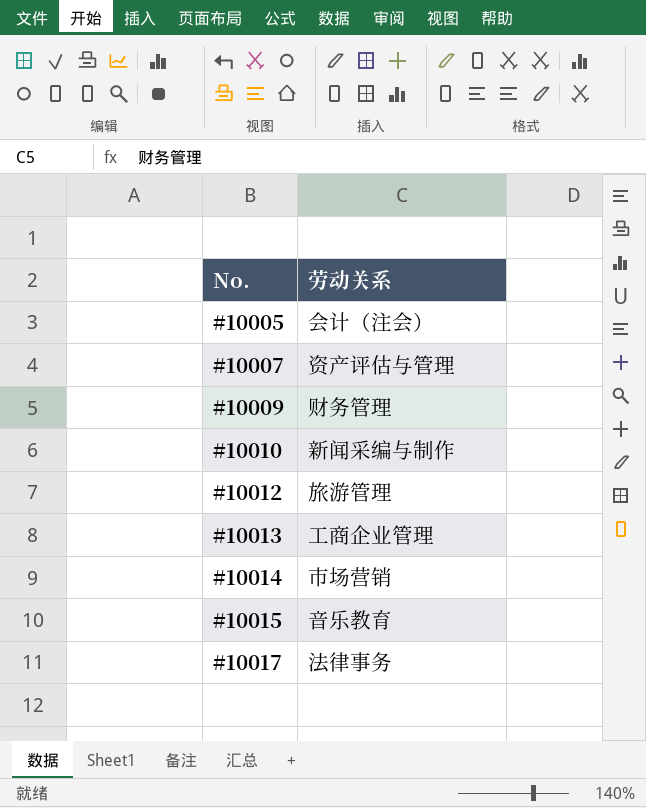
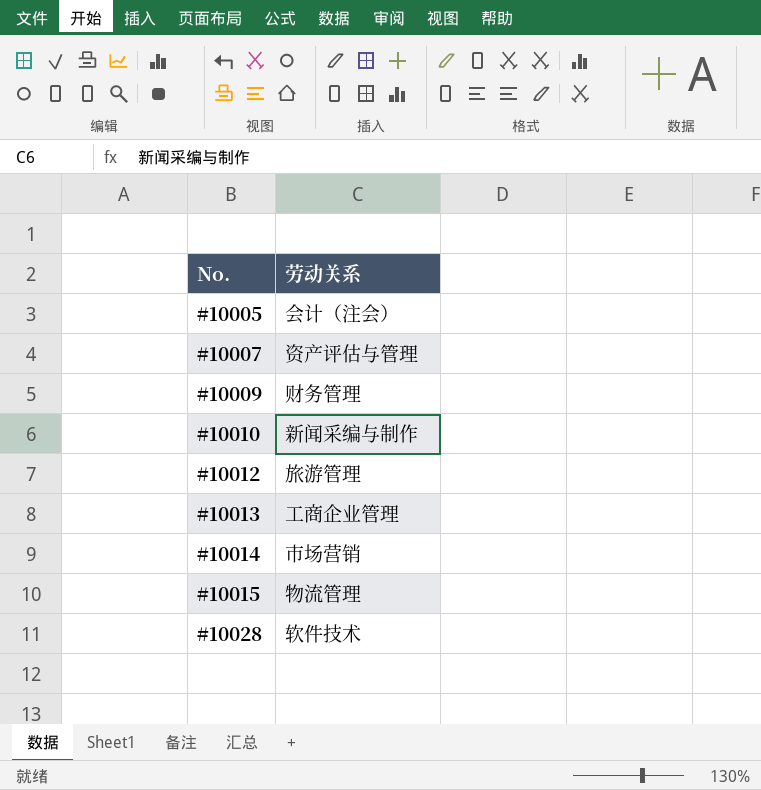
row #10017: 法律事务 -> none
#10015 | 劳动关系: 音乐教育 -> 物流管理
row #10028: none -> 软件技术

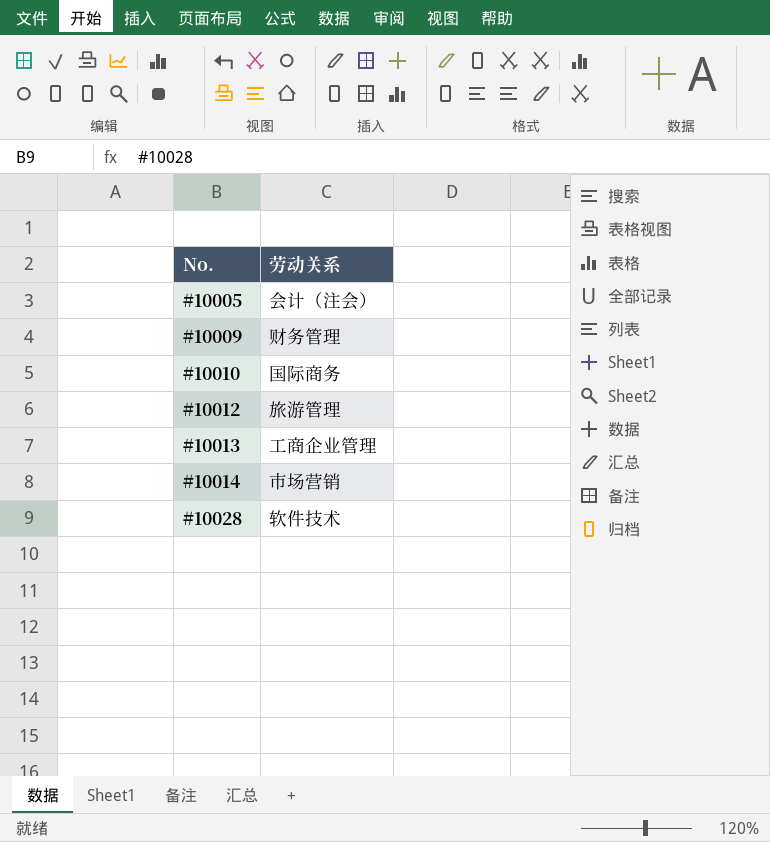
row #10007: 资产评估与管理 -> none
row #10015: 物流管理 -> none
#10010 | 劳动关系: 新闻采编与制作 -> 国际商务

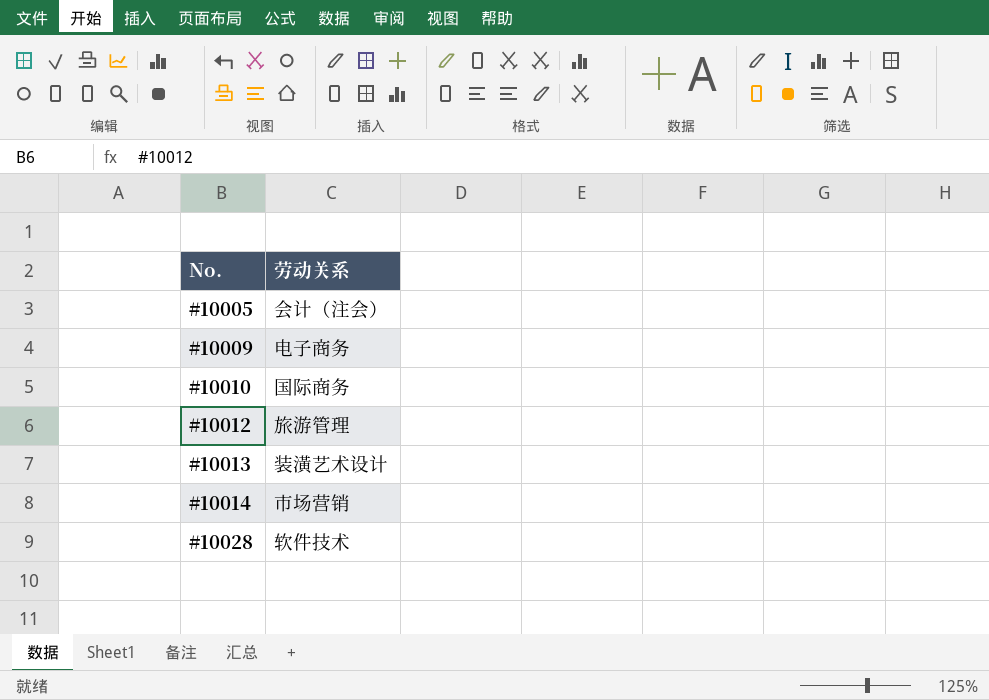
#10009 | 劳动关系: 财务管理 -> 电子商务
#10013 | 劳动关系: 工商企业管理 -> 装潢艺术设计

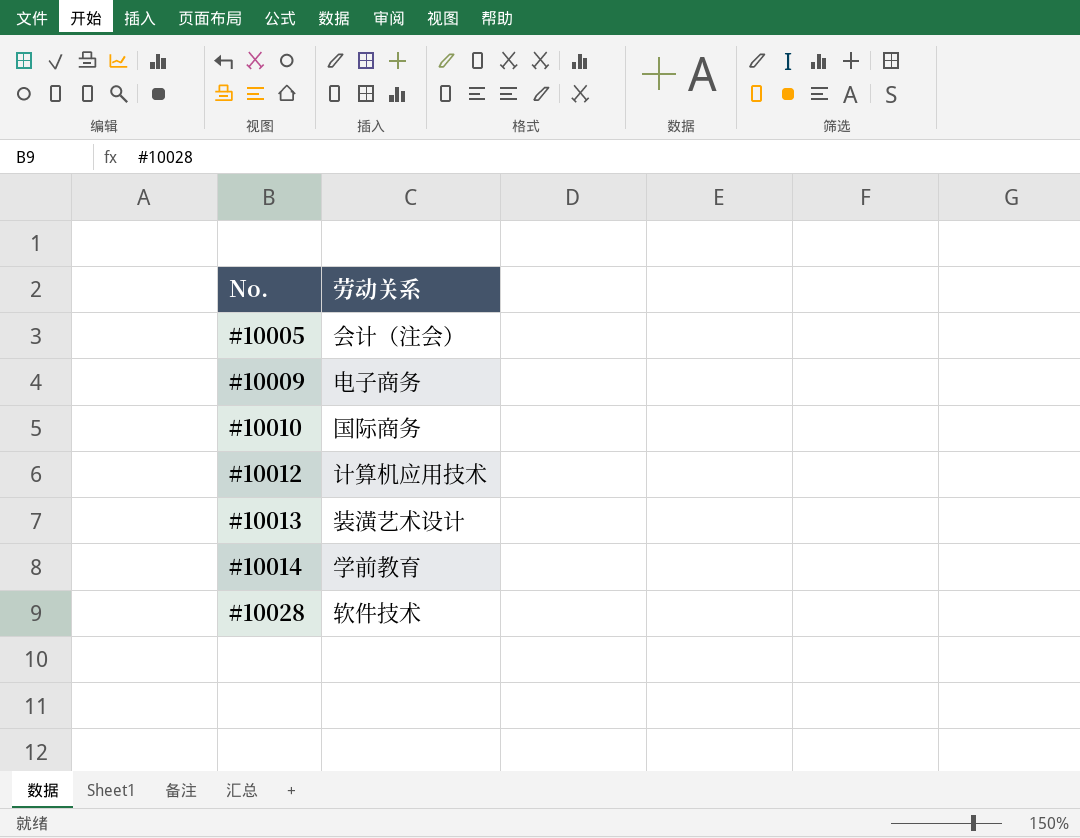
#10012 | 劳动关系: 旅游管理 -> 计算机应用技术
#10014 | 劳动关系: 市场营销 -> 学前教育

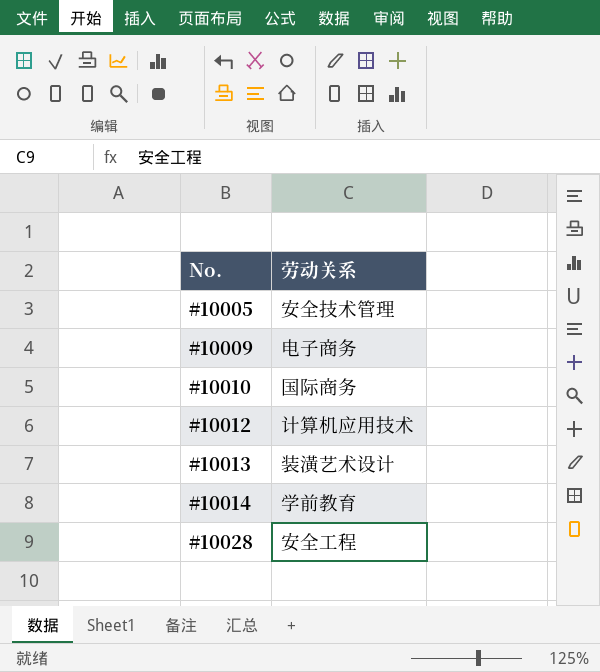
#10005 | 劳动关系: 会计（注会） -> 安全技术管理
#10028 | 劳动关系: 软件技术 -> 安全工程

